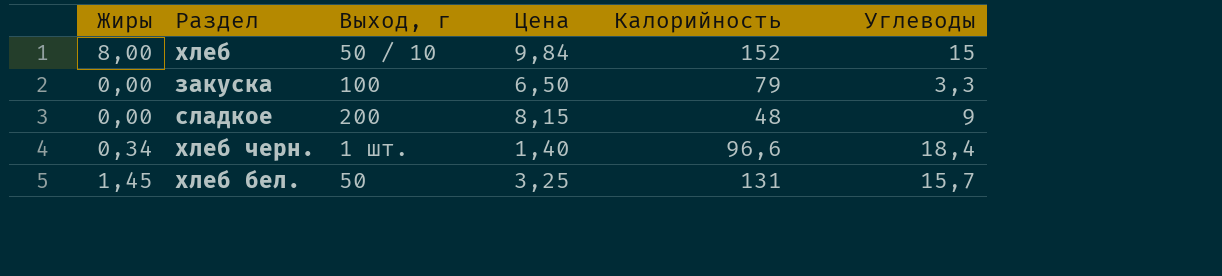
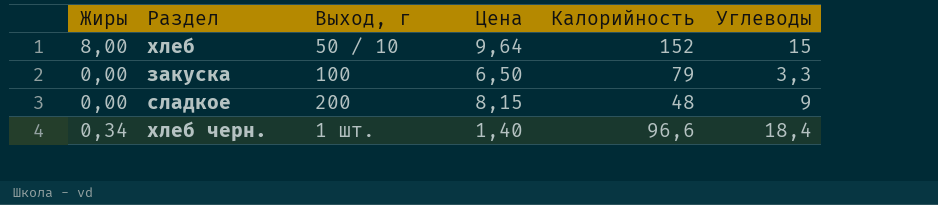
row хлеб бел.: 1,45 | 50 | 3,25 | 131 | 15,7 -> none
хлеб | Цена: 9,84 -> 9,64

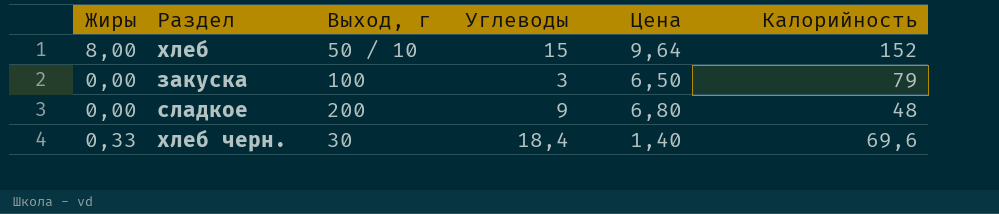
column Углеводы | position: 6 -> 4
закуска | Углеводы: 3,3 -> 3
сладкое | Цена: 8,15 -> 6,80
хлеб черн. | Жиры: 0,34 -> 0,33
хлеб черн. | Выход, г: 1 шт. -> 30
хлеб черн. | Калорийность: 96,6 -> 69,6

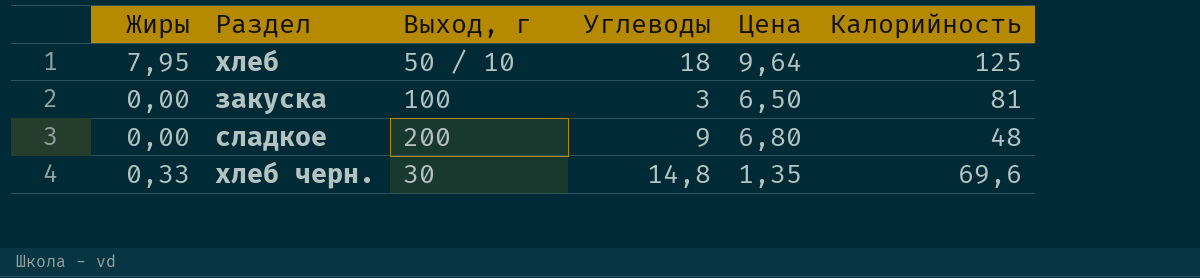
хлеб | Жиры: 8,00 -> 7,95
хлеб | Углеводы: 15 -> 18
хлеб | Калорийность: 152 -> 125
закуска | Калорийность: 79 -> 81
хлеб черн. | Углеводы: 18,4 -> 14,8
хлеб черн. | Цена: 1,40 -> 1,35

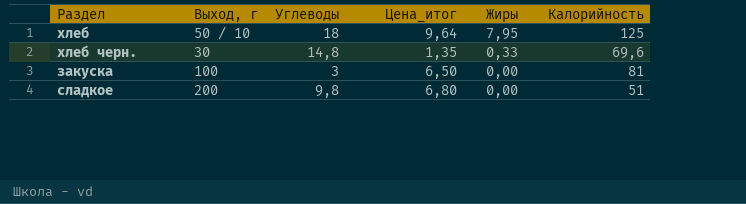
row order: none -> Жиры descending
column name: Цена -> Цена_итог
column Жиры | position: 1 -> 5
сладкое | Углеводы: 9 -> 9,8
сладкое | Калорийность: 48 -> 51

